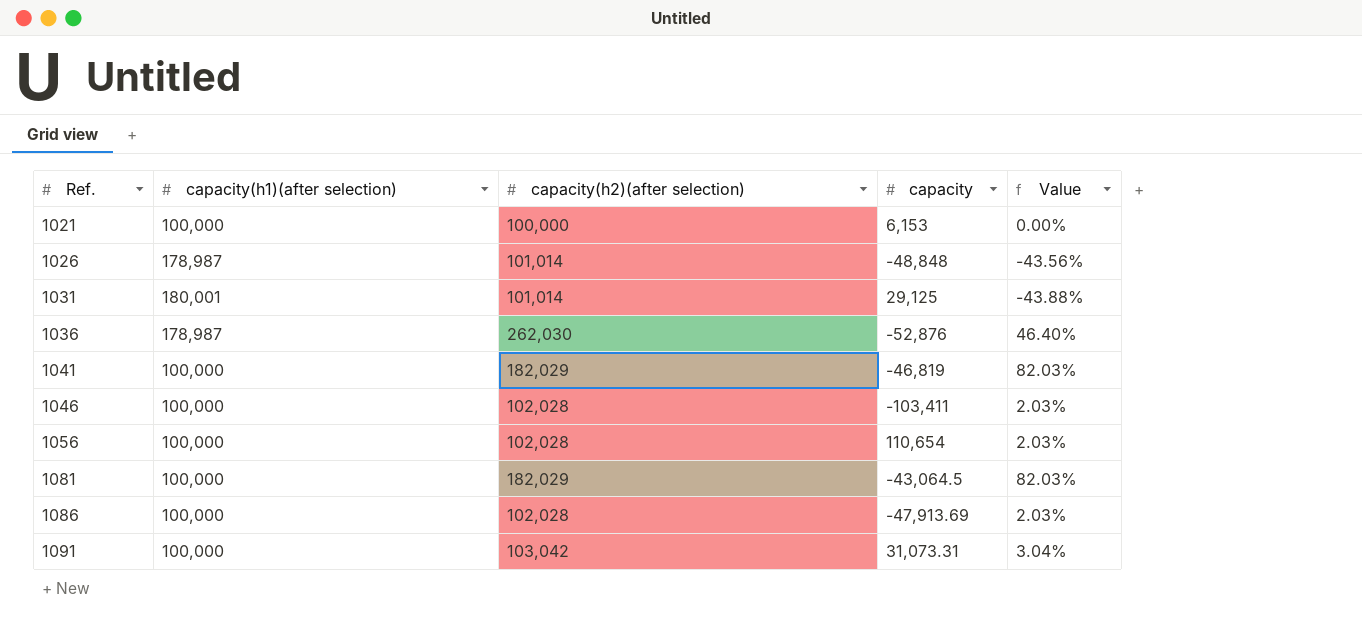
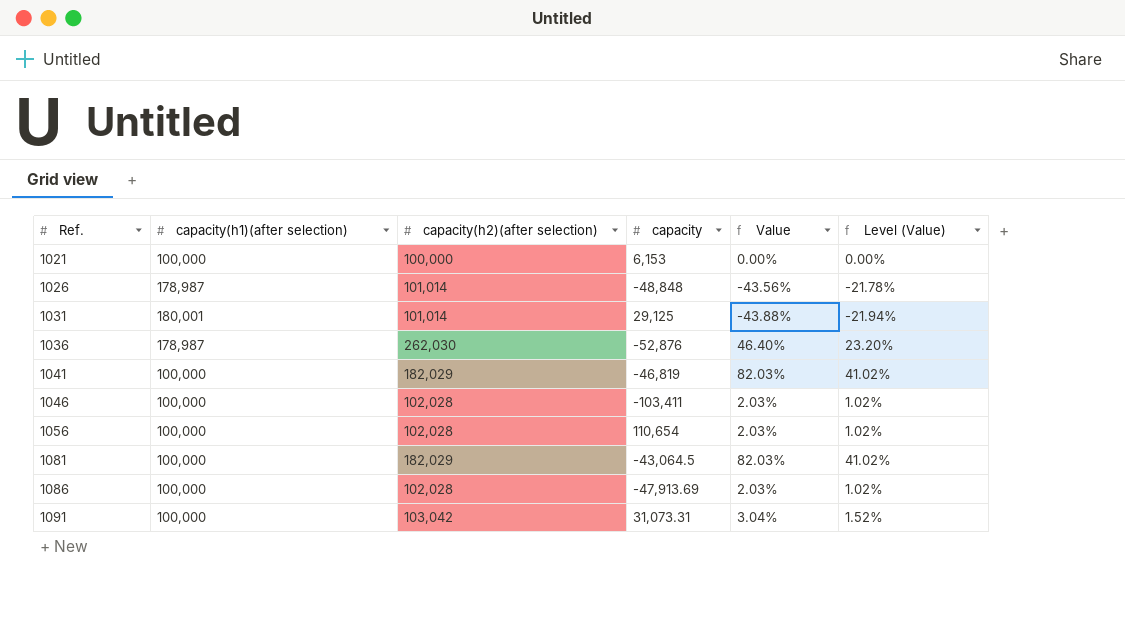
column Level (Value) | formula: none -> [Value] * 0.5

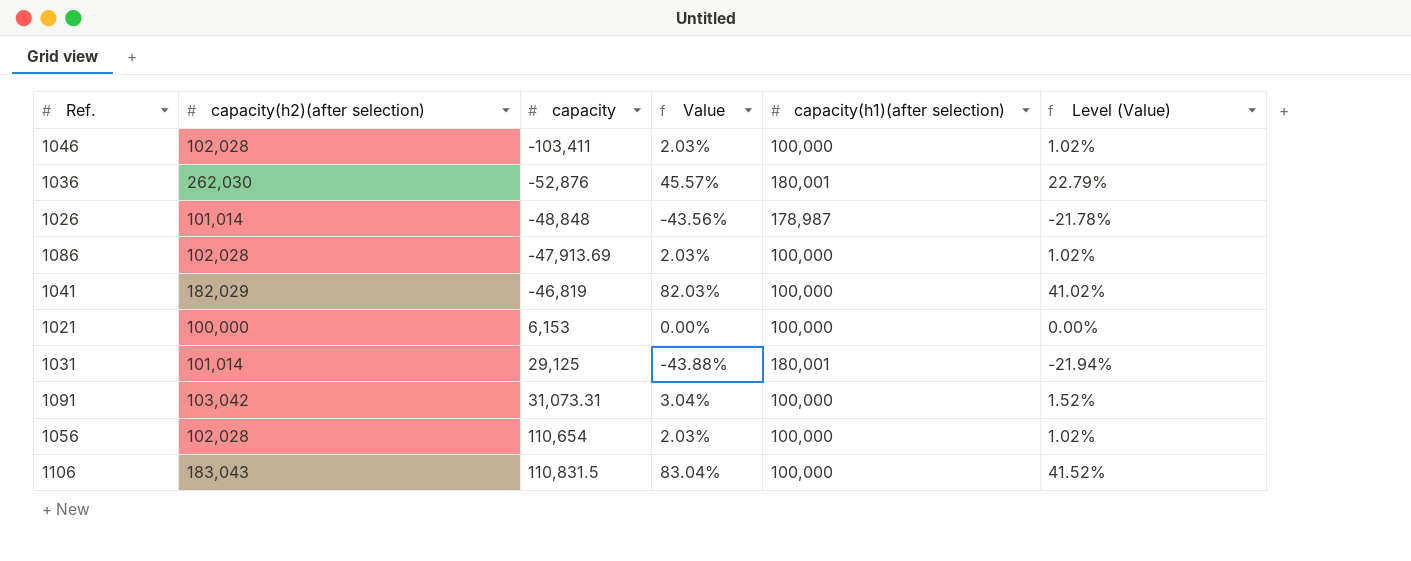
row order: Ref. ascending -> capacity ascending
column capacity(h1)(after selection) | position: 2 -> 5
row 1081: 100,000 | 182,029 | -43,064.5 | 82.03% | 41.02% -> none
1036 | Value: 46.40% -> 45.57%
1036 | capacity(h1)(after selection): 178,987 -> 180,001
1036 | Level (Value): 23.20% -> 22.79%
row 1106: none -> 183,043 | 110,831.5 | 83.04% | 100,000 | 41.52%

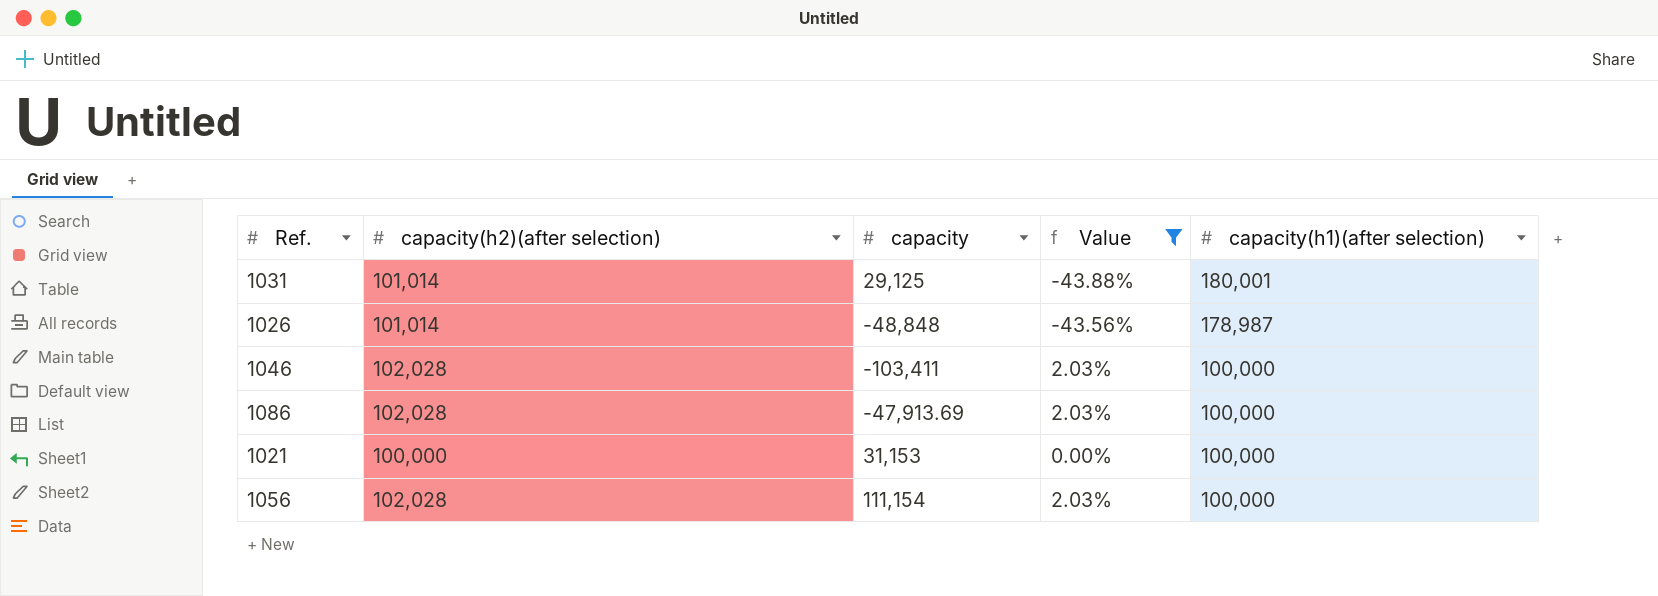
filter: none -> Value <= 2.03%
row order: capacity ascending -> capacity(h1)(after selection) descending
column Level (Value) | formula: [Value] * 0.5 -> none
1021 | capacity: 6,153 -> 31,153
1056 | capacity: 110,654 -> 111,154

